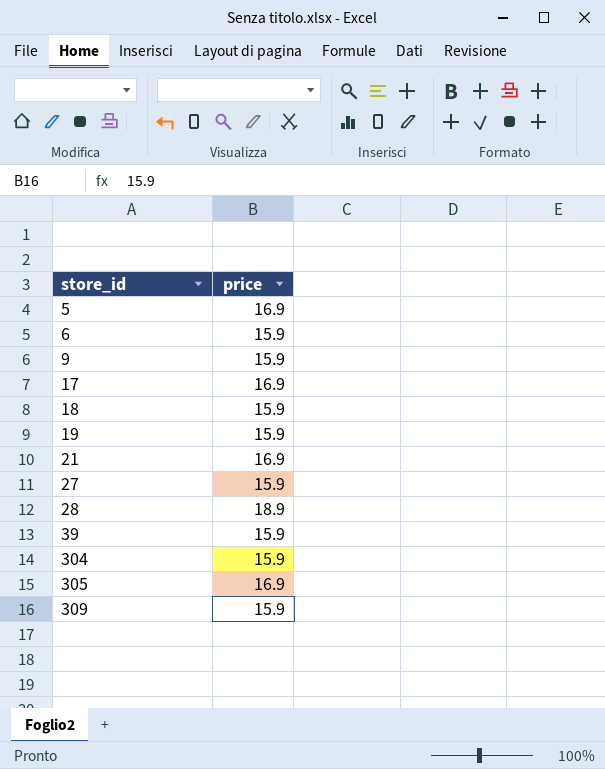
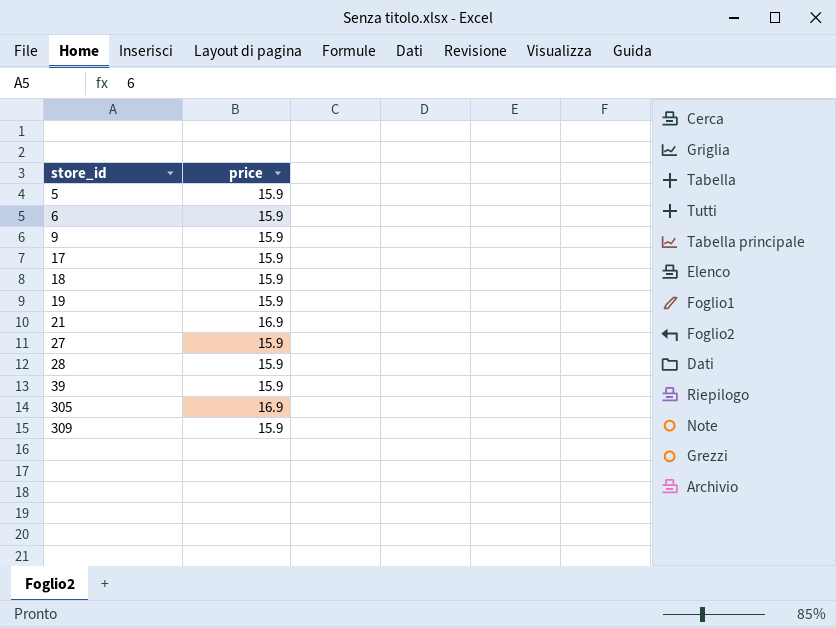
row 304: 15.9 -> none
5 | price: 16.9 -> 15.9
17 | price: 16.9 -> 15.9
28 | price: 18.9 -> 15.9

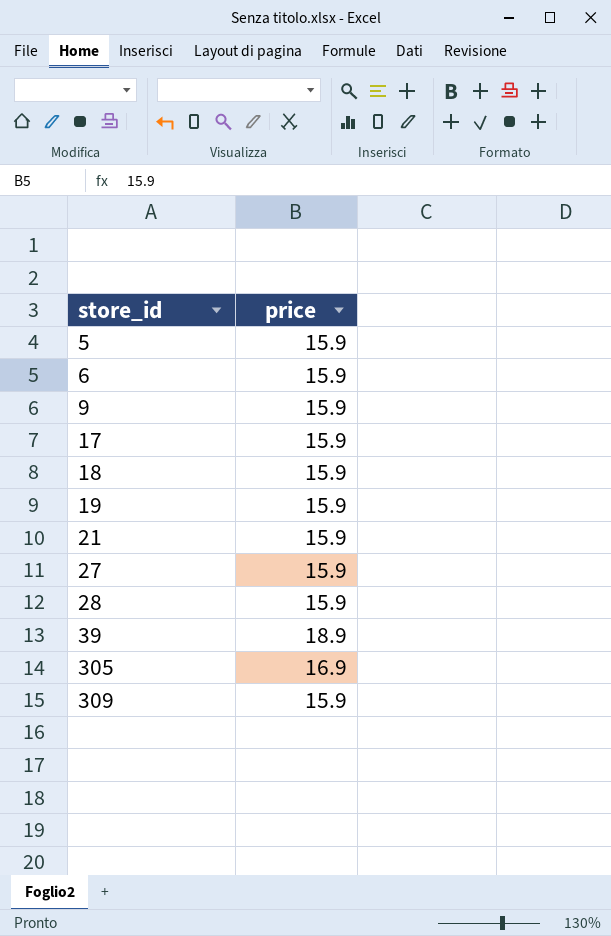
21 | price: 16.9 -> 15.9
39 | price: 15.9 -> 18.9

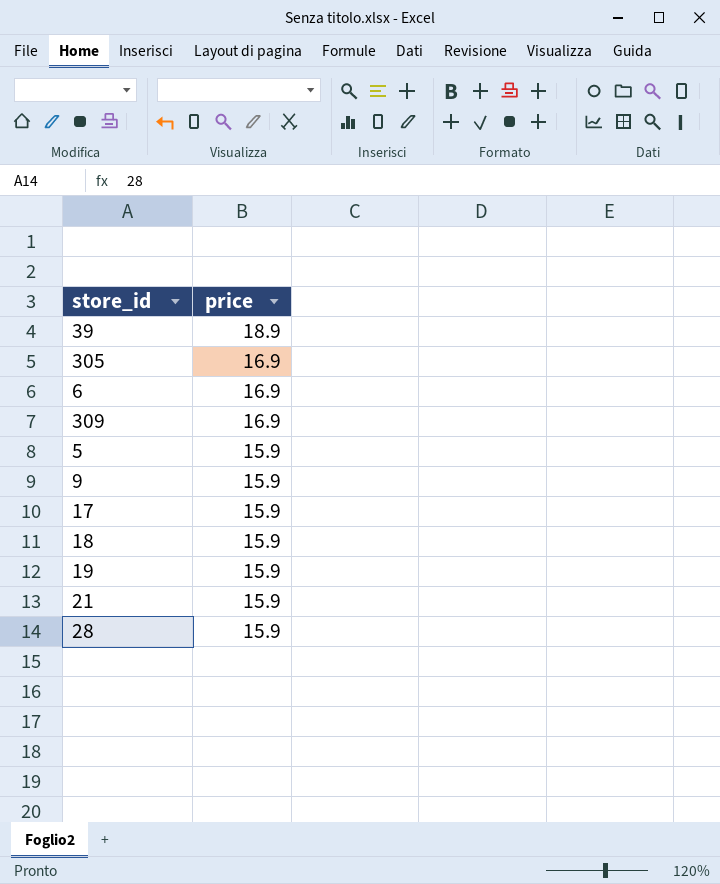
row order: store_id ascending -> price descending
row 27: 15.9 -> none
6 | price: 15.9 -> 16.9
309 | price: 15.9 -> 16.9

